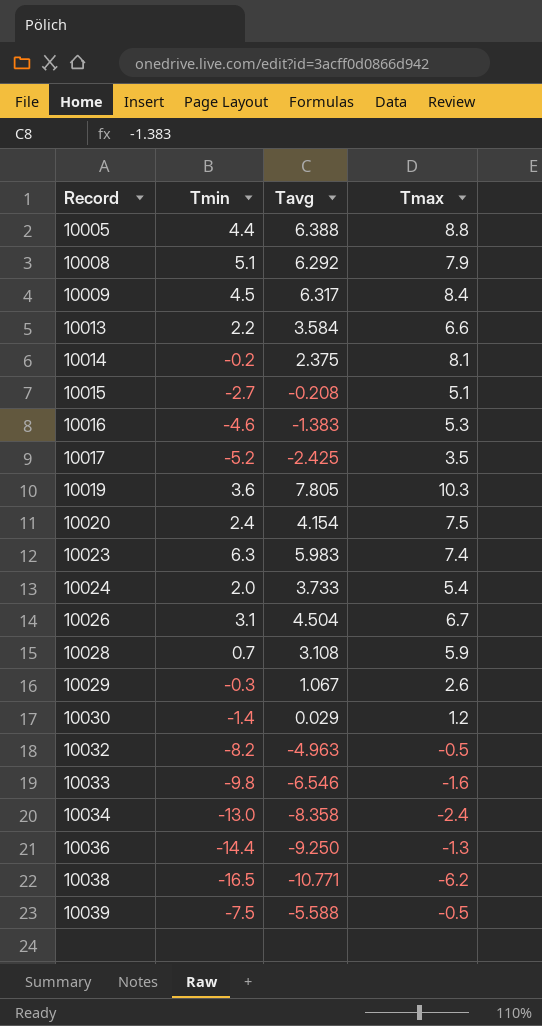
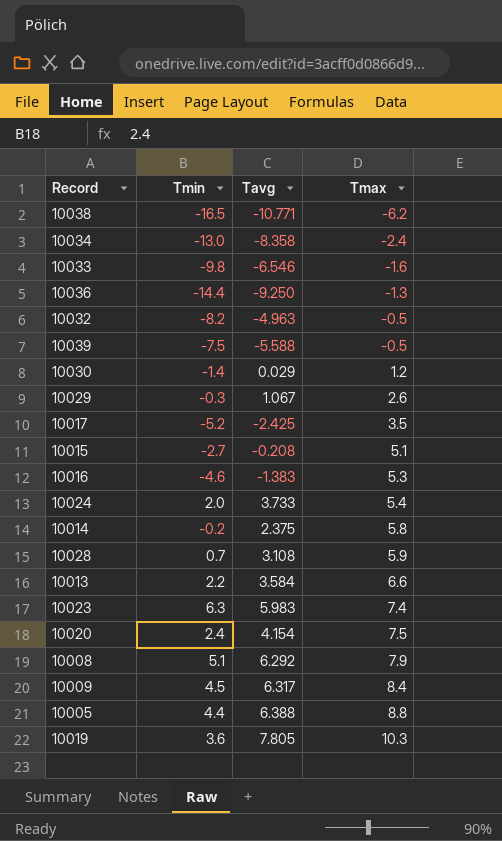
row order: Record ascending -> Tmax ascending
row 10026: 3.1 | 4.504 | 6.7 -> none
10014 | Tmax: 8.1 -> 5.8

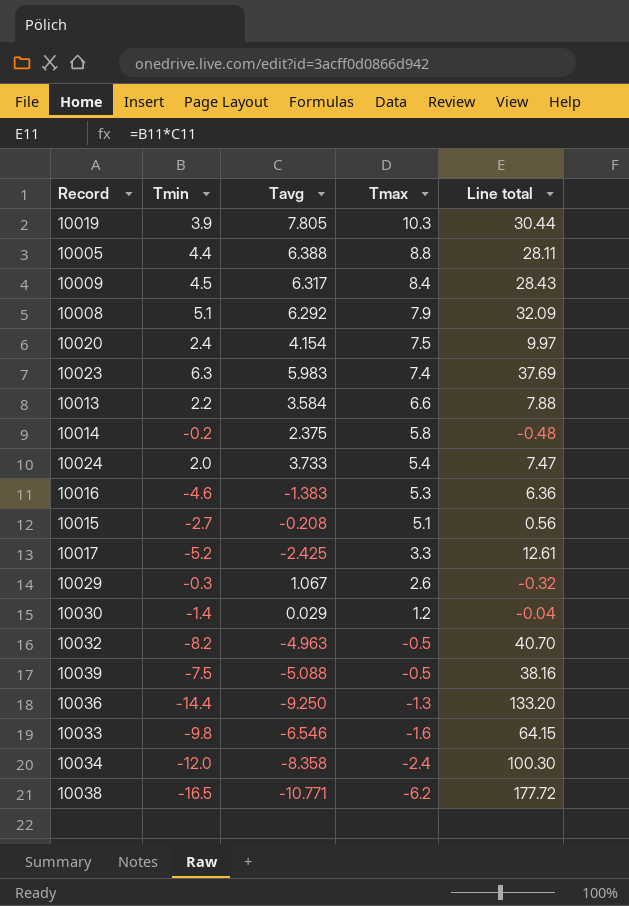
row order: Tmax ascending -> Tmax descending
column Line total | formula: none -> [Tmin] * [Tavg]
row 10028: 0.7 | 3.108 | 5.9 -> none
10019 | Tmin: 3.6 -> 3.9
10017 | Tmax: 3.5 -> 3.3
10039 | Tavg: -5.588 -> -5.088
10034 | Tmin: -13.0 -> -12.0

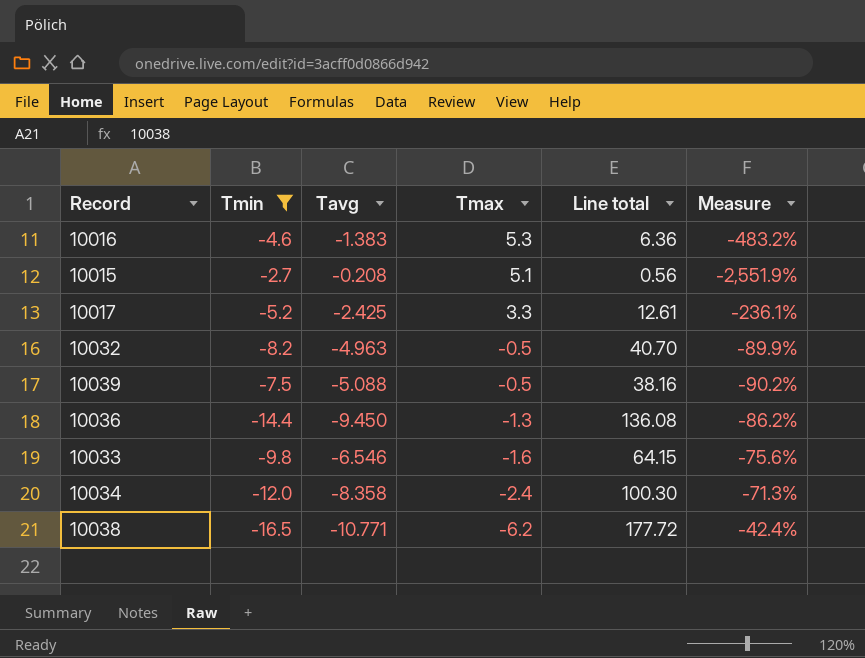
filter: none -> Tmin <= -2.7
column Measure | formula: none -> ([Tmax] - [Tavg]) / [Tavg]
10036 | Tavg: -9.250 -> -9.450
10036 | Line total: 133.20 -> 136.08

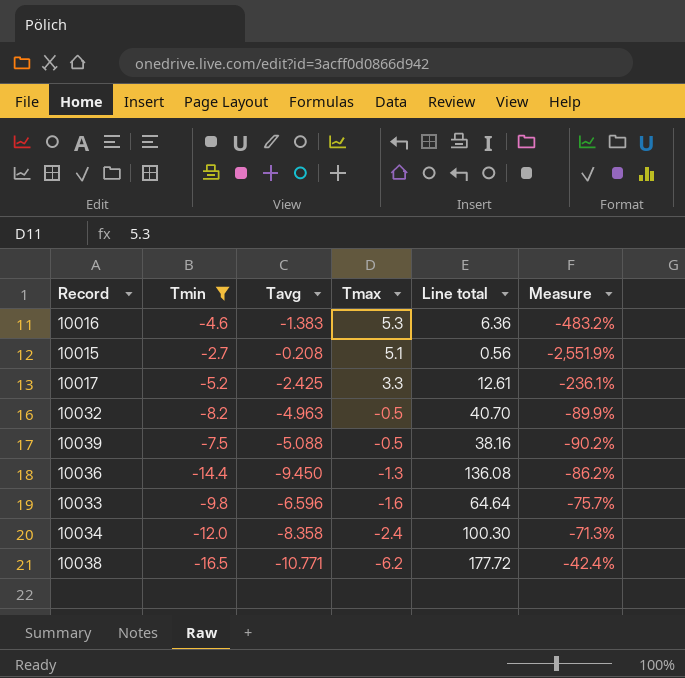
10033 | Tavg: -6.546 -> -6.596
10033 | Line total: 64.15 -> 64.64
10033 | Measure: -75.6% -> -75.7%

